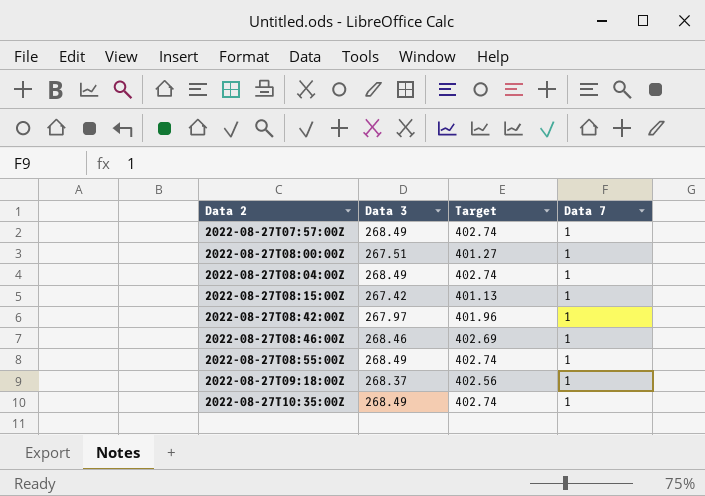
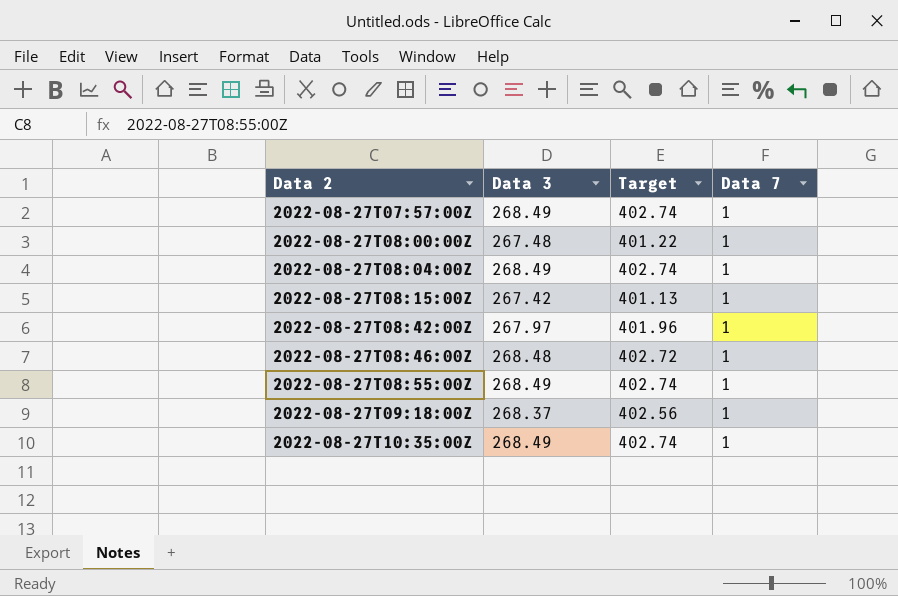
2022-08-27T08:00:00Z | Data 3: 267.51 -> 267.48
2022-08-27T08:00:00Z | Target: 401.27 -> 401.22
2022-08-27T08:46:00Z | Data 3: 268.46 -> 268.48
2022-08-27T08:46:00Z | Target: 402.69 -> 402.72

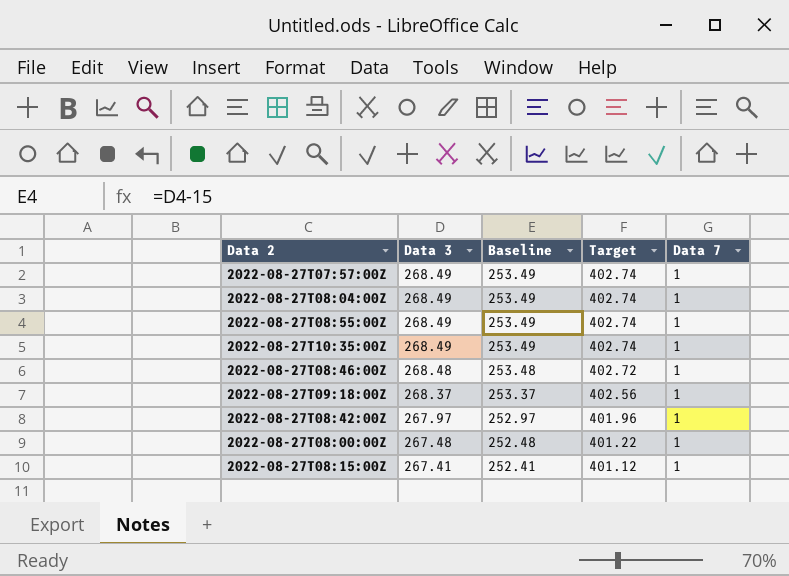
row order: Data 2 ascending -> Data 3 descending
column Baseline | formula: none -> [Data 3] - 15
2022-08-27T08:15:00Z | Data 3: 267.42 -> 267.41
2022-08-27T08:15:00Z | Target: 401.13 -> 401.12

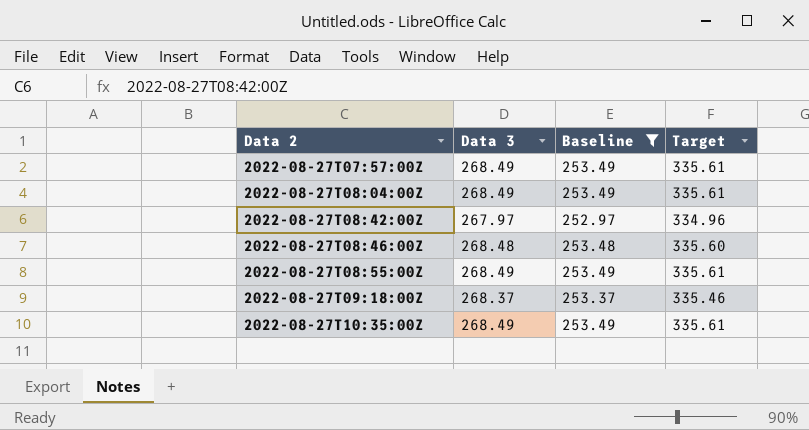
filter: none -> Baseline >= 252.97
row order: Data 3 descending -> Data 2 ascending
column Data 7 | position: 5 -> none
column Target | formula: [Data 3] * 1.5 -> [Data 3] * 1.25

